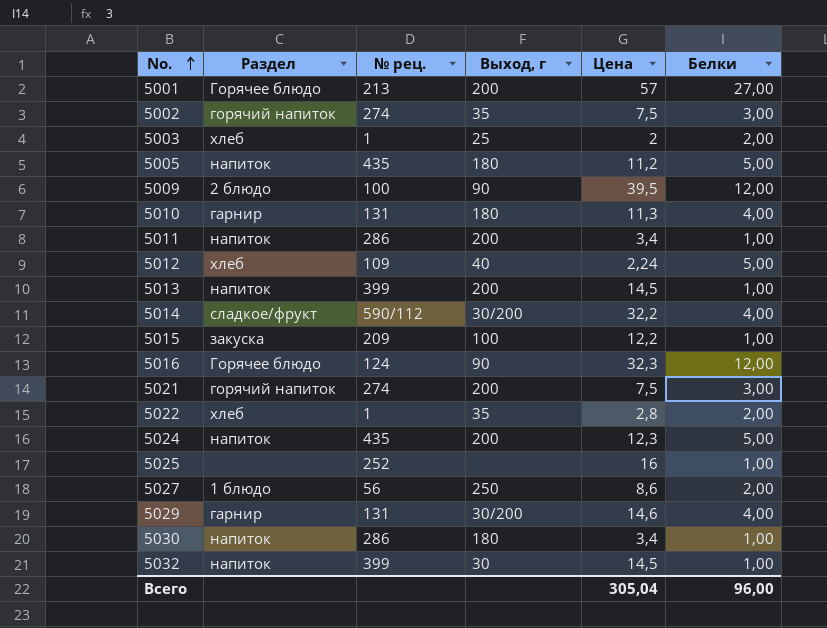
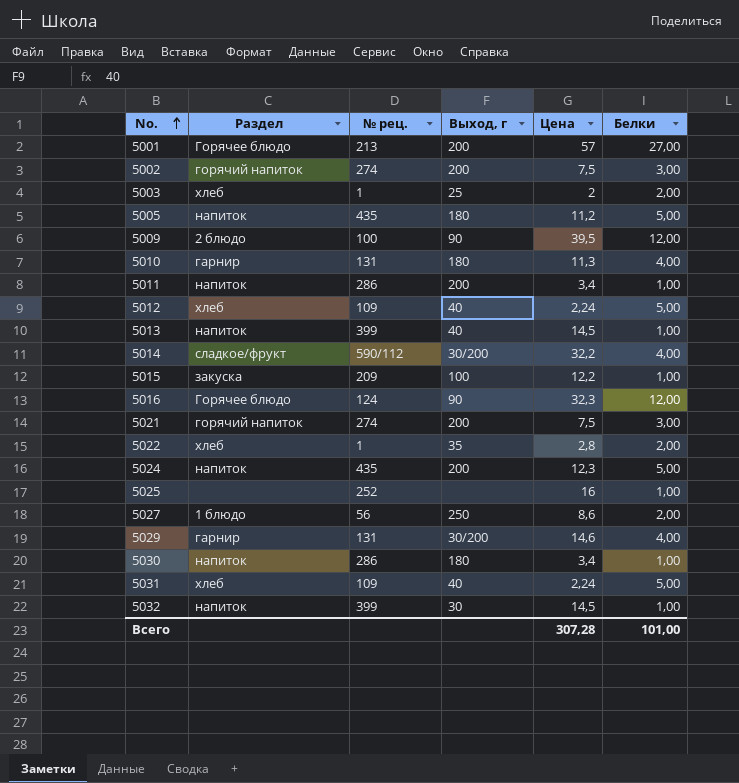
5002 | Выход, г: 35 -> 200
5013 | Выход, г: 200 -> 40
row 5031: none -> хлеб | 109 | 40 | 2,24 | 5,00
Всего | Цена: 305,04 -> 307,28
Всего | Белки: 96,00 -> 101,00

